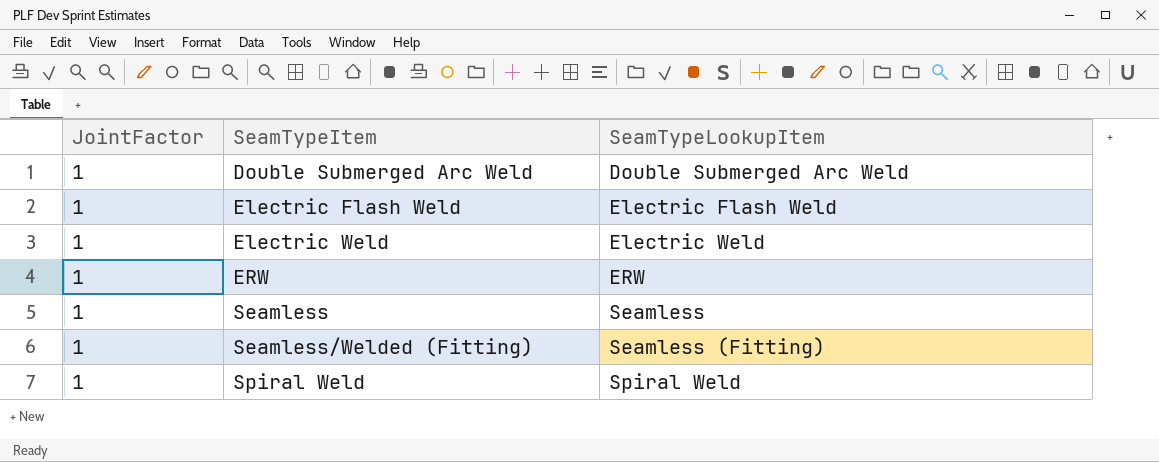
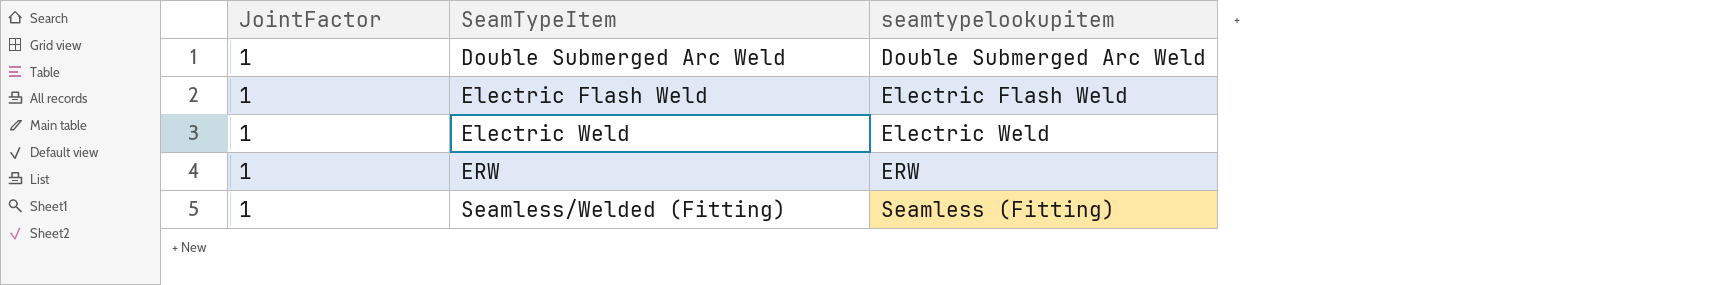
column name: SeamTypeLookupItem -> seamtypelookupitem
row Seamless: 1 | Seamless -> none
row Spiral Weld: 1 | Spiral Weld -> none

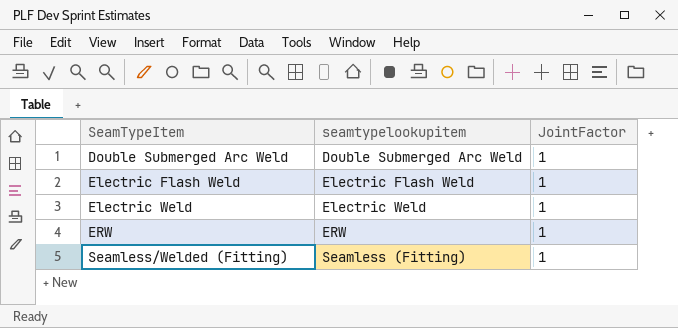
column JointFactor | position: 1 -> 3

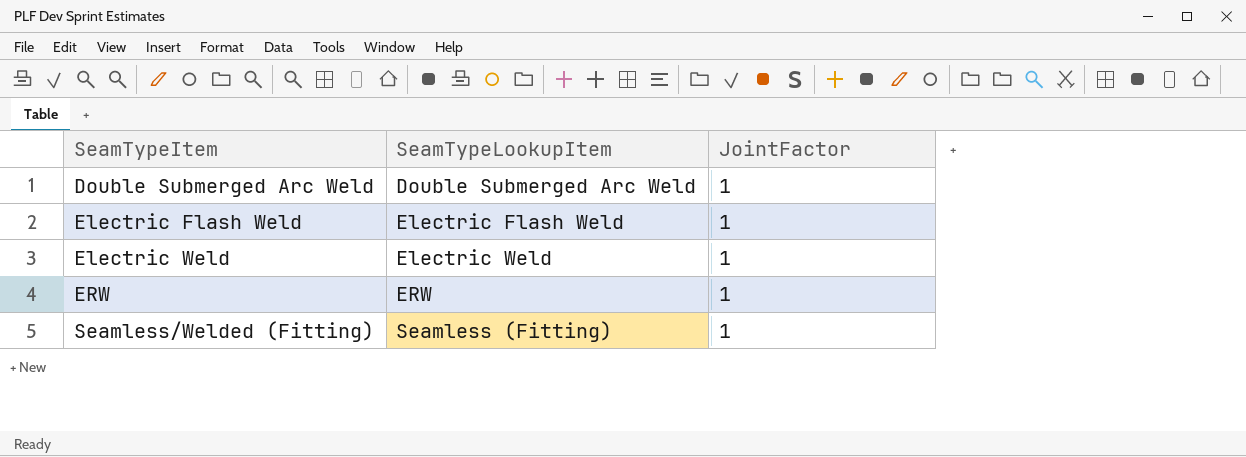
column name: seamtypelookupitem -> SeamTypeLookupItem

